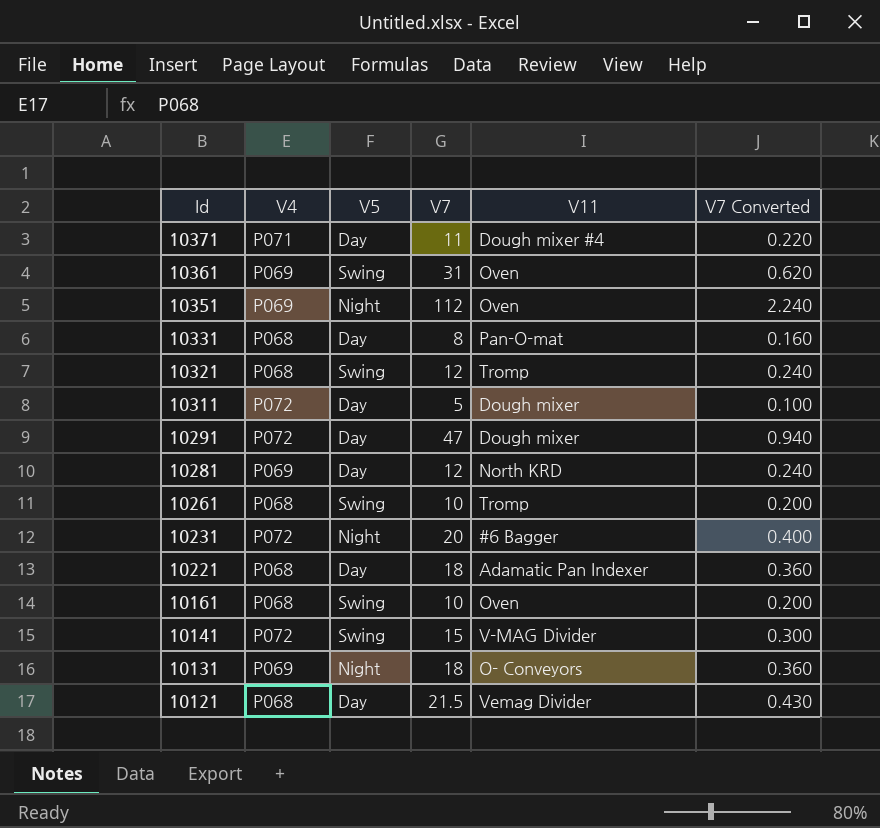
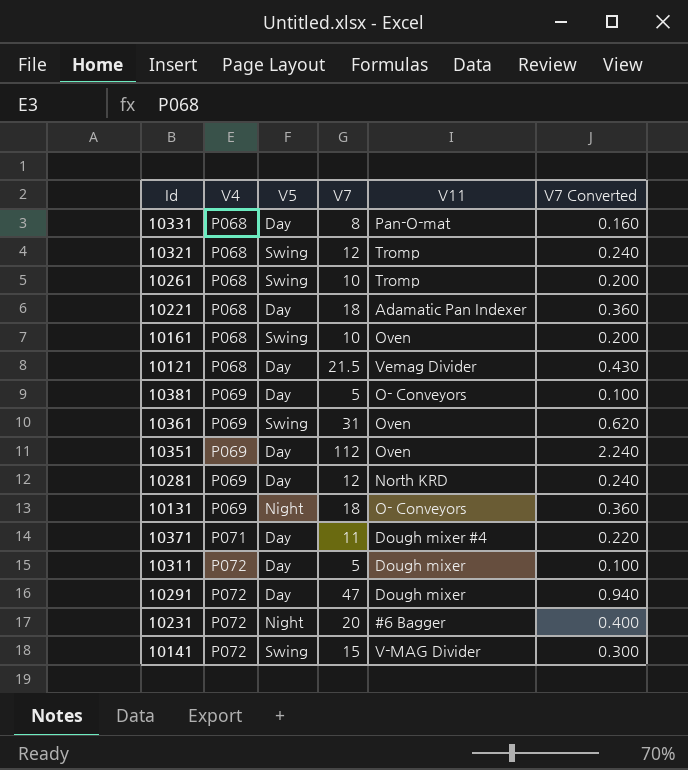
row order: Id descending -> V4 ascending
row 10381: none -> P069 | Day | 5 | O- Conveyors | 0.100
10351 | V5: Night -> Day

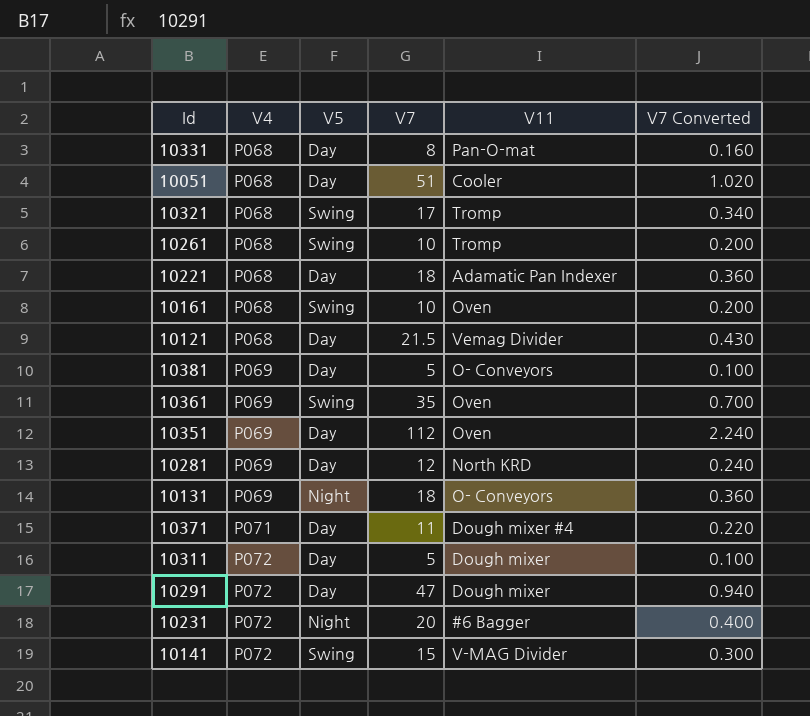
row 10051: none -> P068 | Day | 51 | Cooler | 1.020
10321 | V7: 12 -> 17
10321 | V7 Converted: 0.240 -> 0.340
10361 | V7: 31 -> 35
10361 | V7 Converted: 0.620 -> 0.700

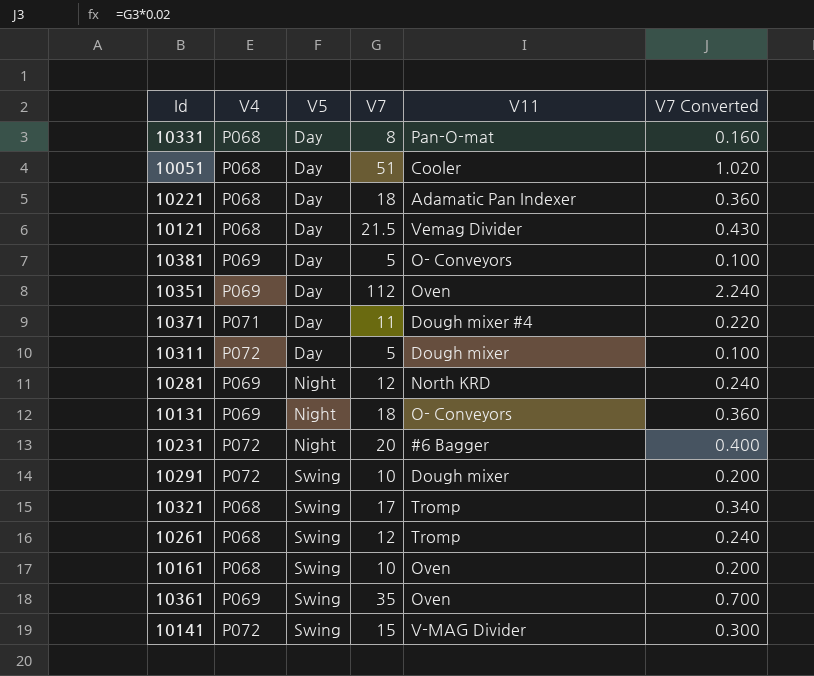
row order: V4 ascending -> V5 ascending
10281 | V5: Day -> Night
10291 | V5: Day -> Swing
10291 | V7: 47 -> 10
10291 | V7 Converted: 0.940 -> 0.200
10261 | V7: 10 -> 12
10261 | V7 Converted: 0.200 -> 0.240

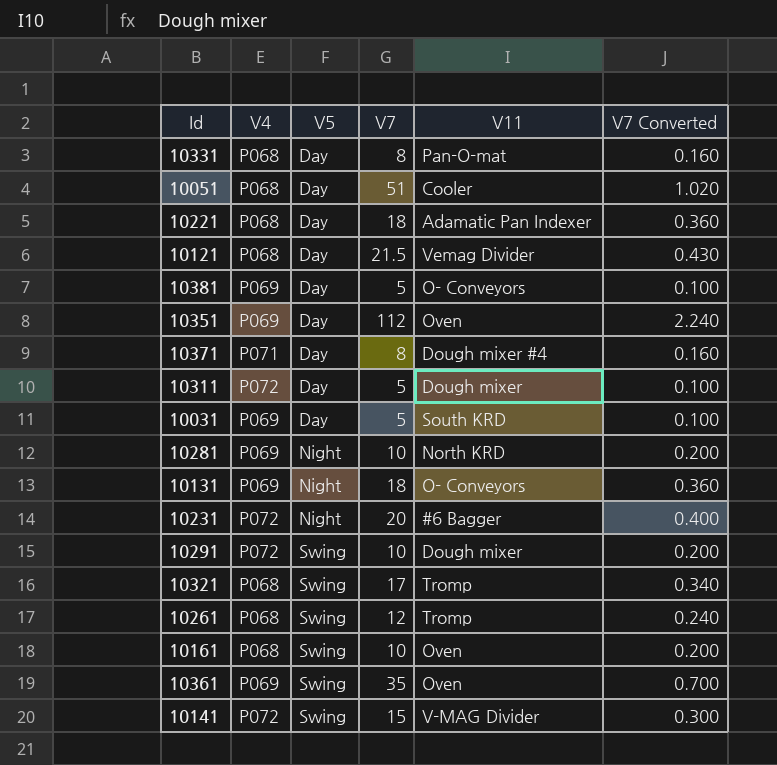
10371 | V7: 11 -> 8
10371 | V7 Converted: 0.220 -> 0.160
row 10031: none -> P069 | Day | 5 | South KRD | 0.100
10281 | V7: 12 -> 10
10281 | V7 Converted: 0.240 -> 0.200

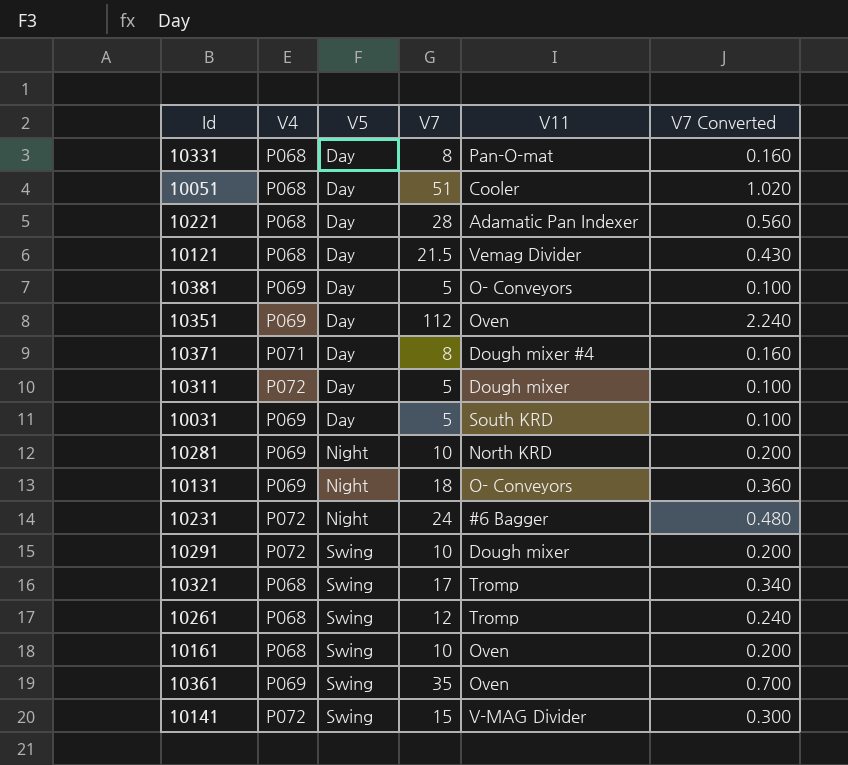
10221 | V7: 18 -> 28
10221 | V7 Converted: 0.360 -> 0.560
10231 | V7: 20 -> 24
10231 | V7 Converted: 0.400 -> 0.480

